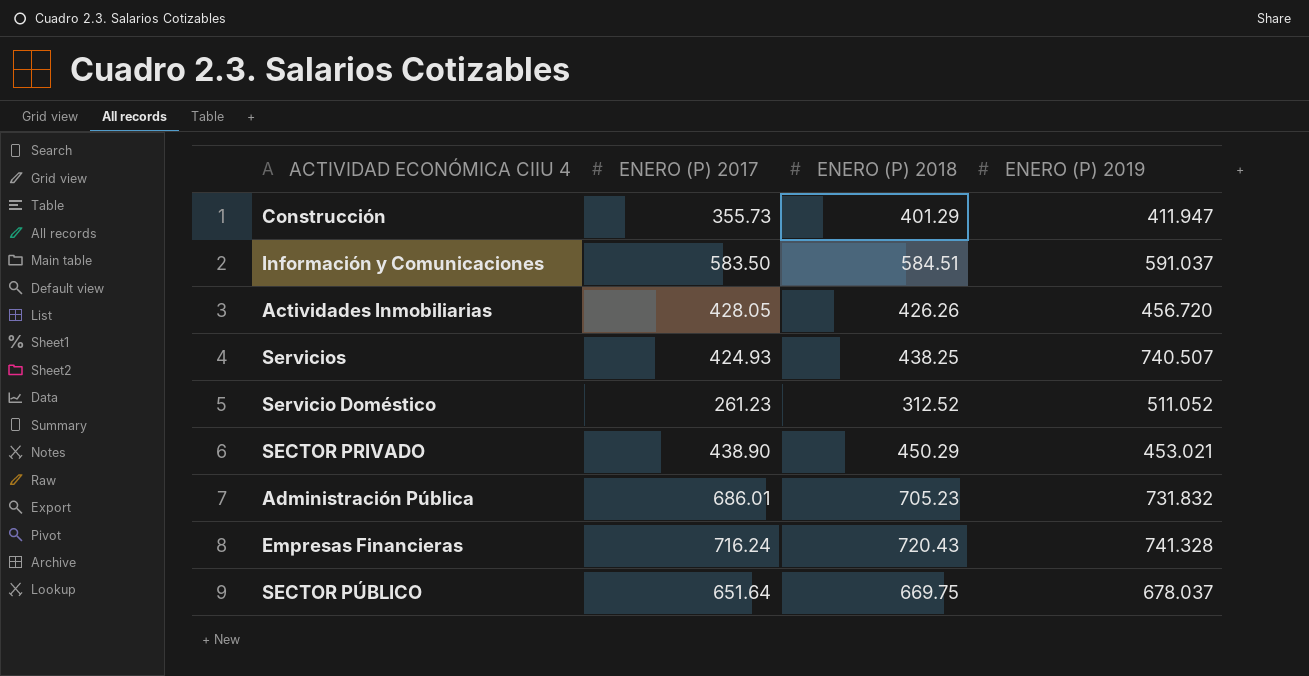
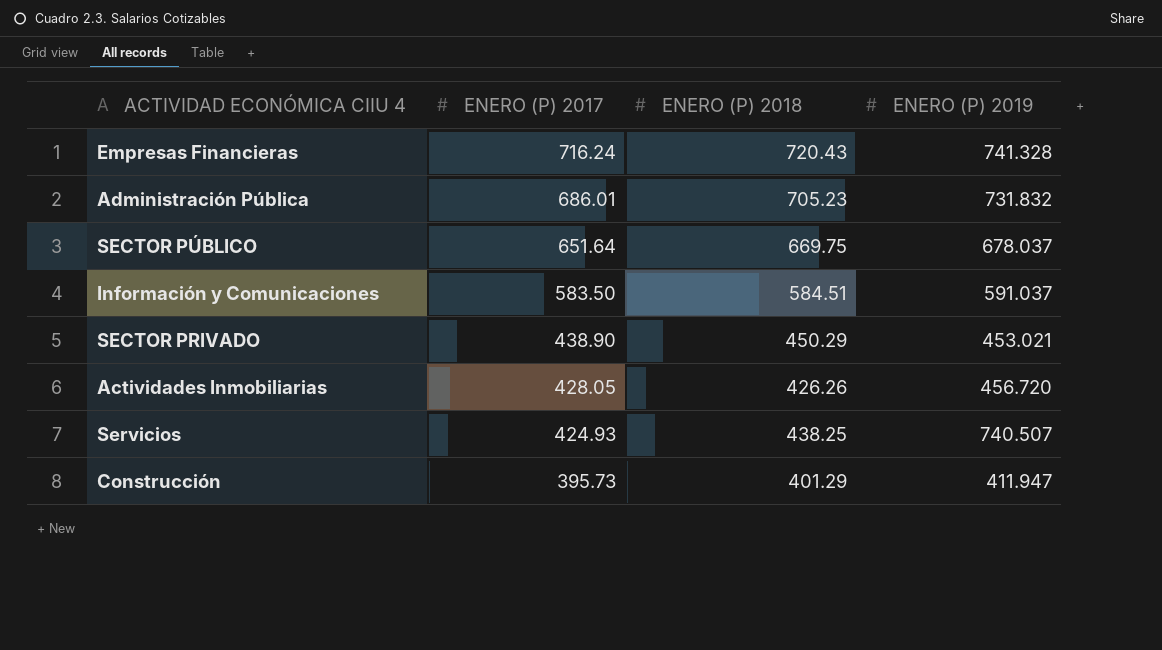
row order: none -> ENERO (P) 2017 descending
row Servicio Doméstico: 261.23 | 312.52 | 511.052 -> none
Construcción | ENERO (P) 2017: 355.73 -> 395.73

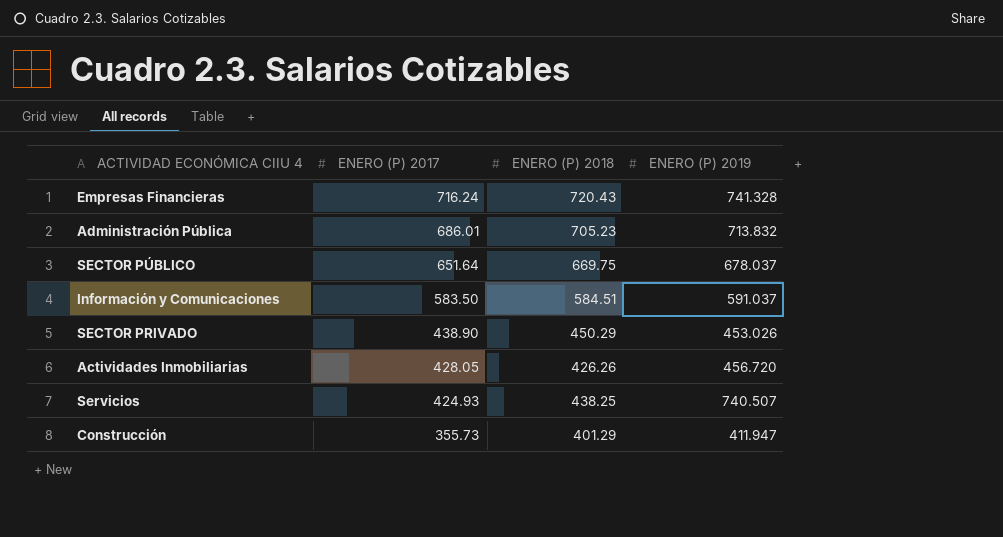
Administración Pública | ENERO (P) 2019: 731.832 -> 713.832
SECTOR PRIVADO | ENERO (P) 2019: 453.021 -> 453.026
Construcción | ENERO (P) 2017: 395.73 -> 355.73

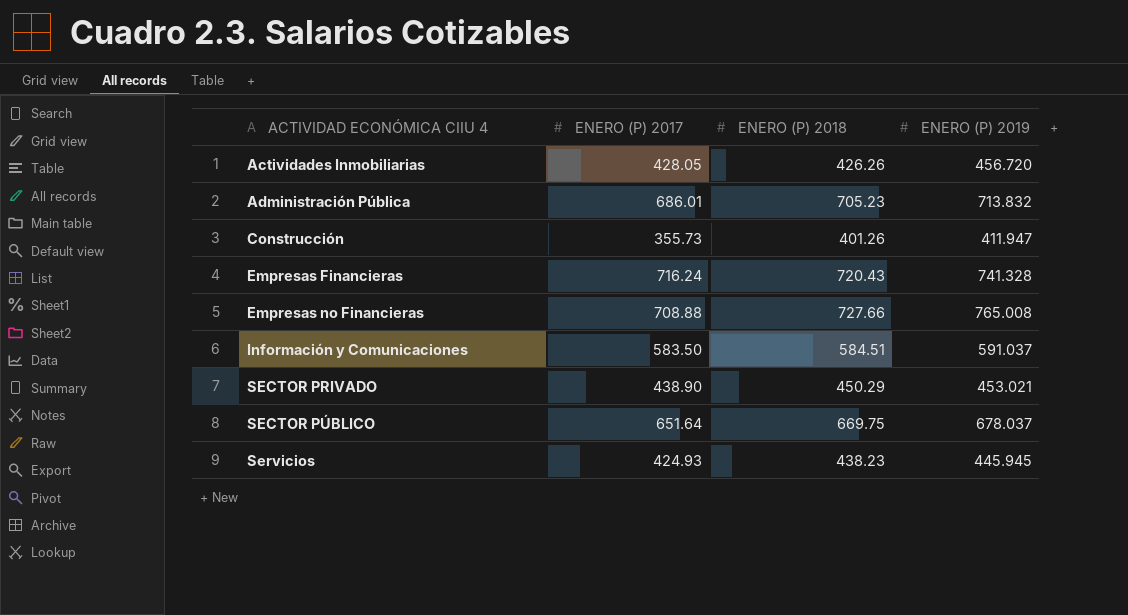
row order: ENERO (P) 2017 descending -> ACTIVIDAD ECONÓMICA CIIU 4 ascending
Construcción | ENERO (P) 2018: 401.29 -> 401.26
row Empresas no Financieras: none -> 708.88 | 727.66 | 765.008
SECTOR PRIVADO | ENERO (P) 2019: 453.026 -> 453.021
Servicios | ENERO (P) 2018: 438.25 -> 438.23
Servicios | ENERO (P) 2019: 740.507 -> 445.945

